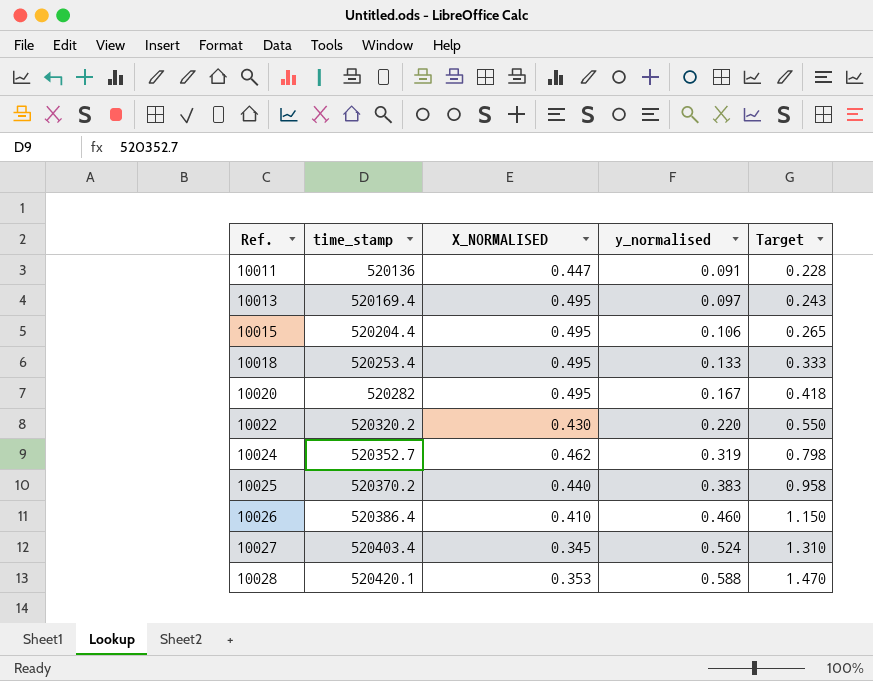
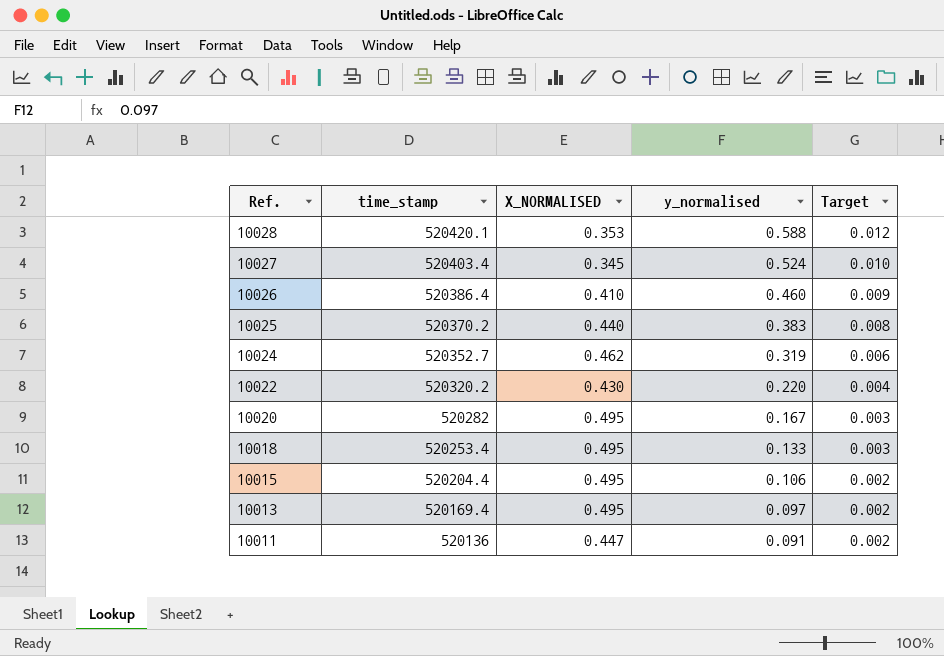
row order: Ref. ascending -> Ref. descending
column Target | formula: [y_normalised] * 2.5 -> [y_normalised] * 0.02

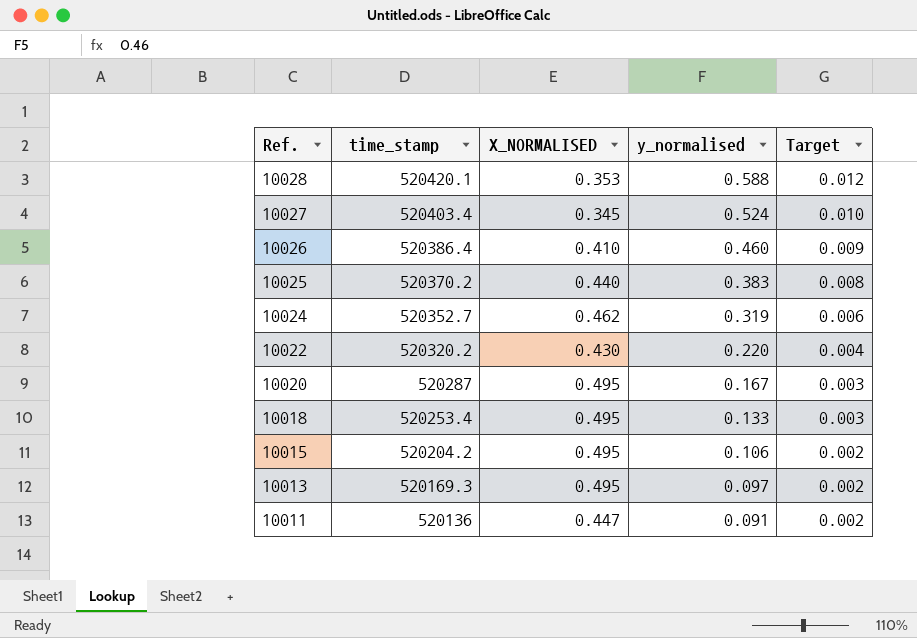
10020 | time_stamp: 520282 -> 520287
10015 | time_stamp: 520204.4 -> 520204.2
10013 | time_stamp: 520169.4 -> 520169.3

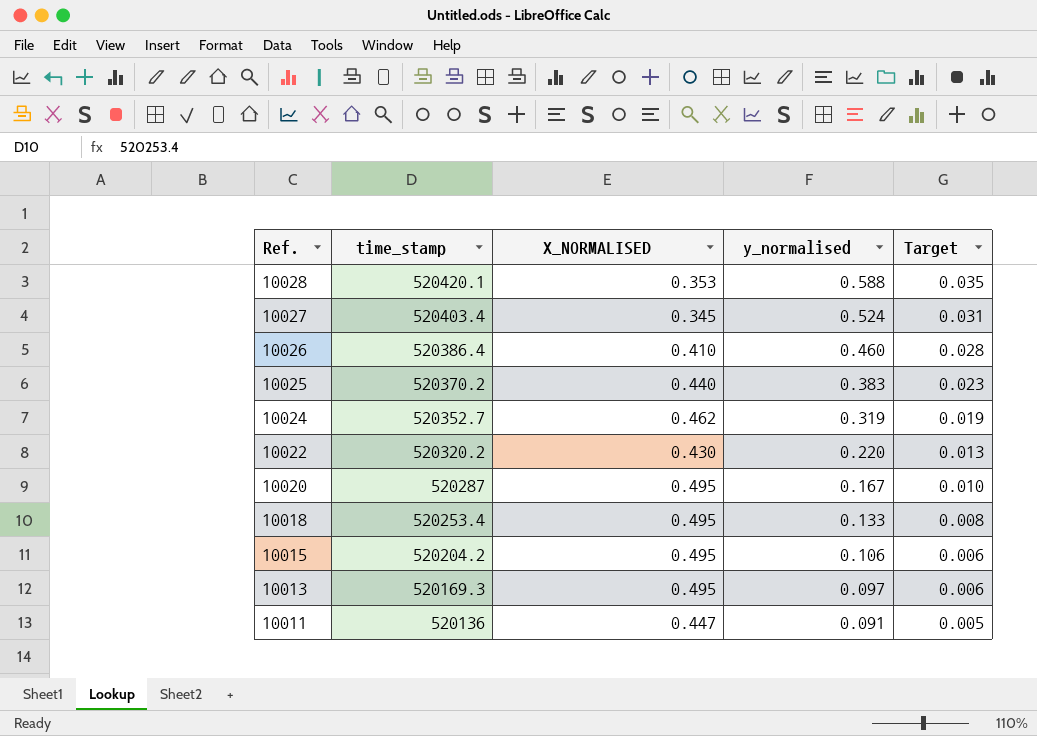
column Target | formula: [y_normalised] * 0.02 -> [y_normalised] * 0.06

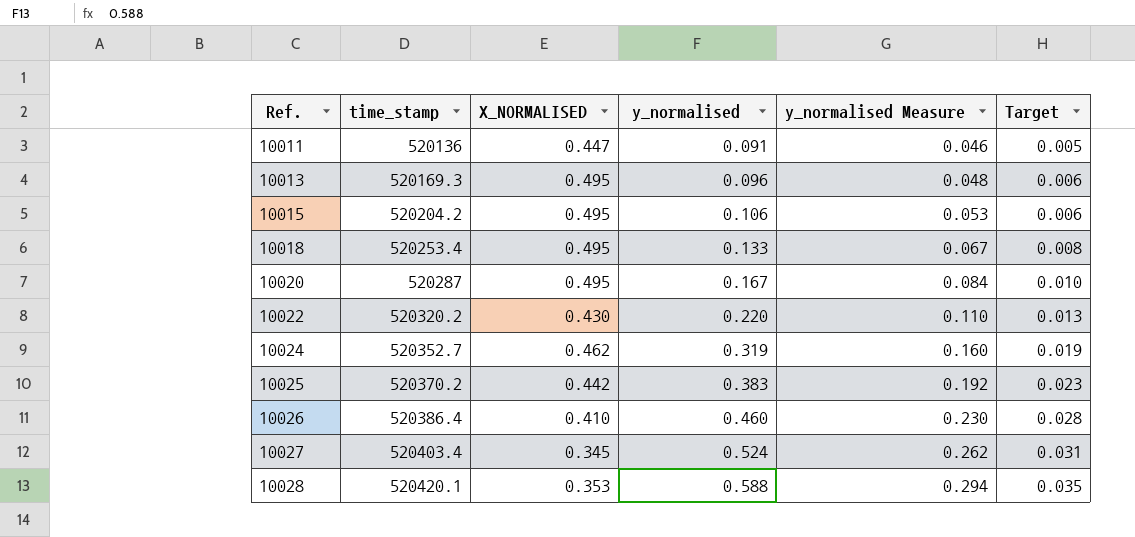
row order: Ref. descending -> Ref. ascending
column y_normalised Measure | formula: none -> [y_normalised] * 0.5
10013 | y_normalised: 0.097 -> 0.096
10025 | X_NORMALISED: 0.440 -> 0.442

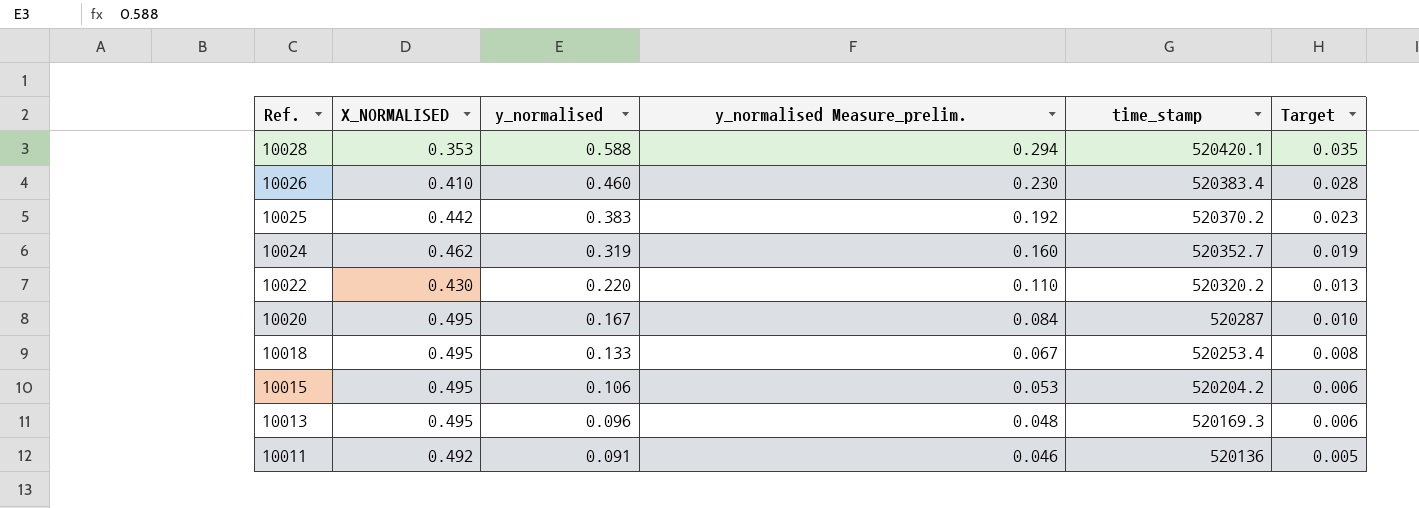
row order: Ref. ascending -> Ref. descending
column name: y_normalised Measure -> y_normalised Measure_prelim.
column time_stamp | position: 2 -> 5
row 10027: 520403.4 | 0.345 | 0.524 | 0.262 | 0.031 -> none
10026 | time_stamp: 520386.4 -> 520383.4
10011 | X_NORMALISED: 0.447 -> 0.492

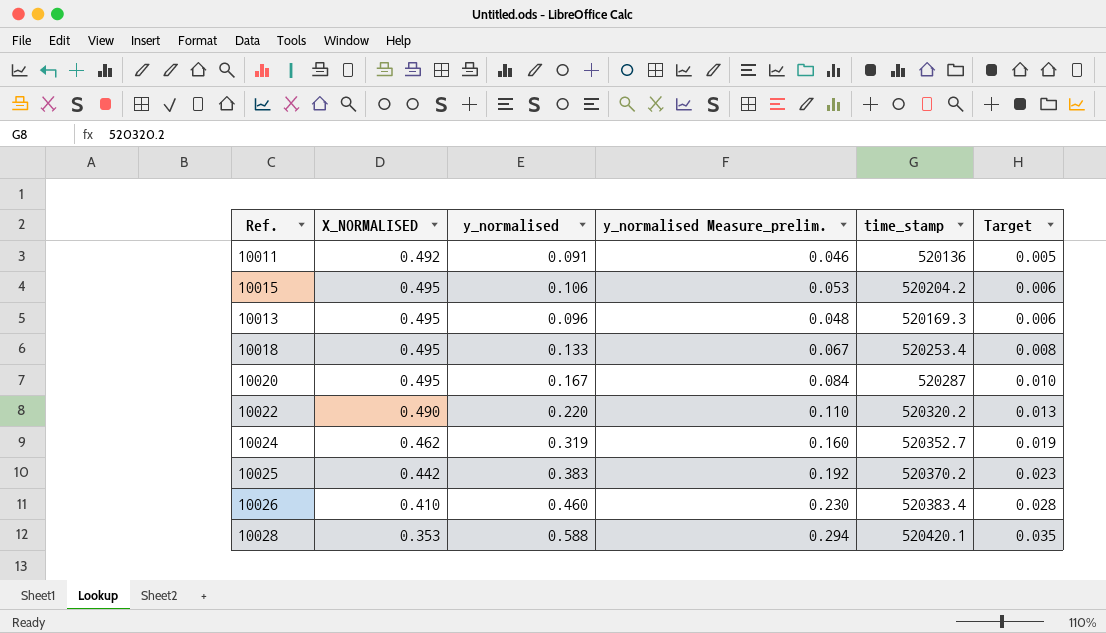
row order: Ref. descending -> Target ascending
10022 | X_NORMALISED: 0.430 -> 0.490

